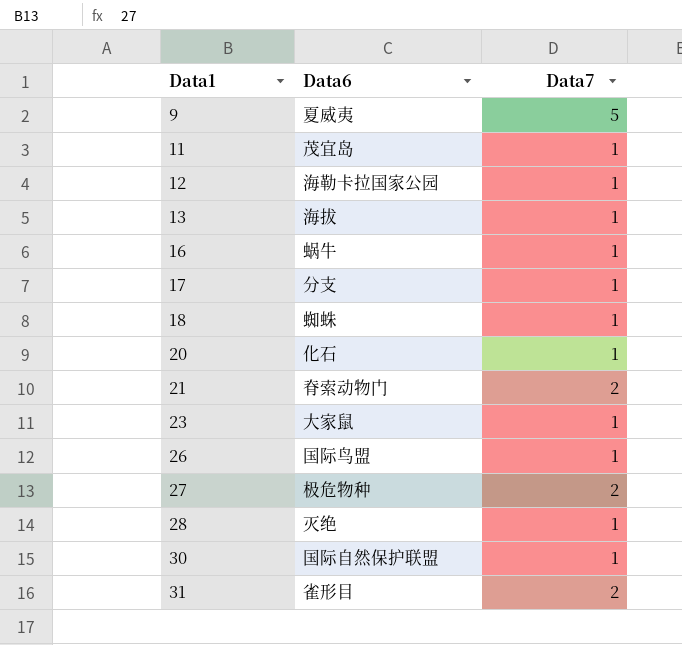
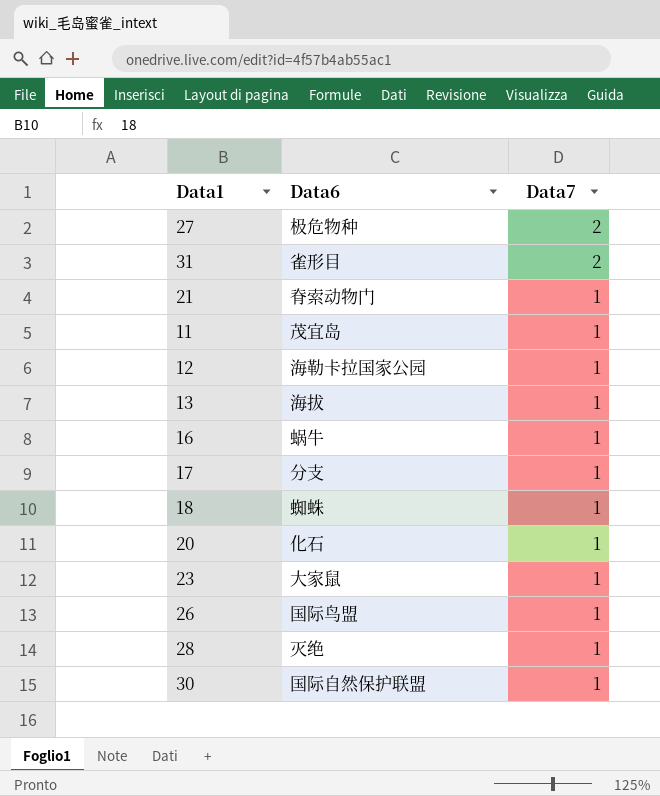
row order: Data1 ascending -> Data7 descending
row 9: 夏威夷 | 5 -> none
21 | Data7: 2 -> 1

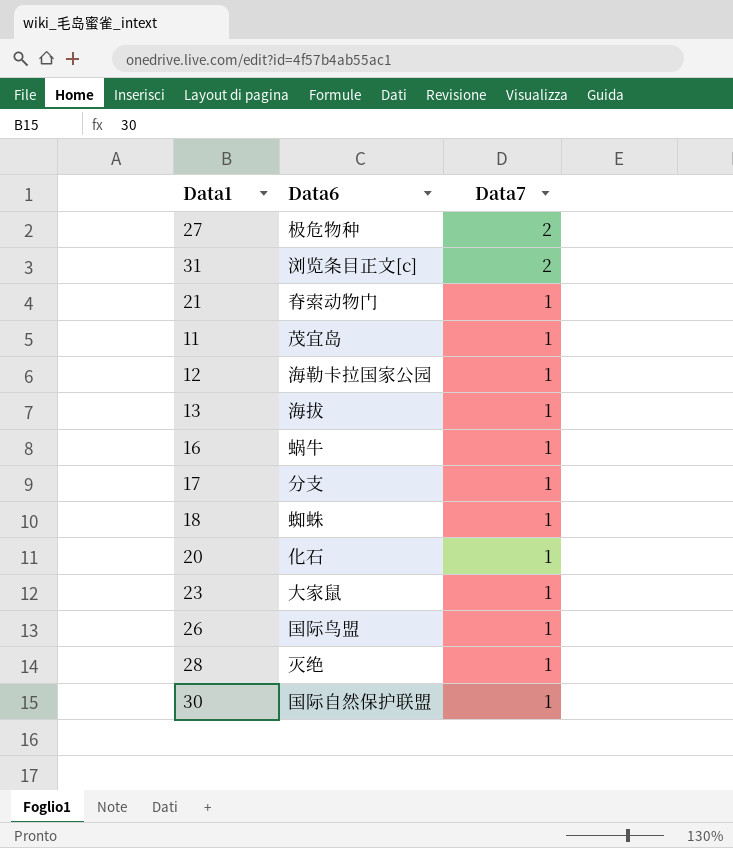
31 | Data6: 雀形目 -> 浏览条目正文[c]

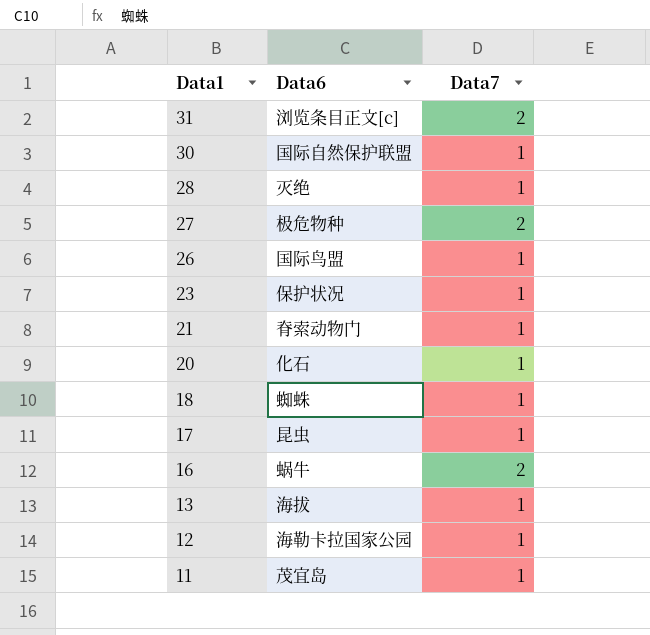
row order: Data7 descending -> Data1 descending
23 | Data6: 大家鼠 -> 保护状况
17 | Data6: 分支 -> 昆虫
16 | Data7: 1 -> 2

